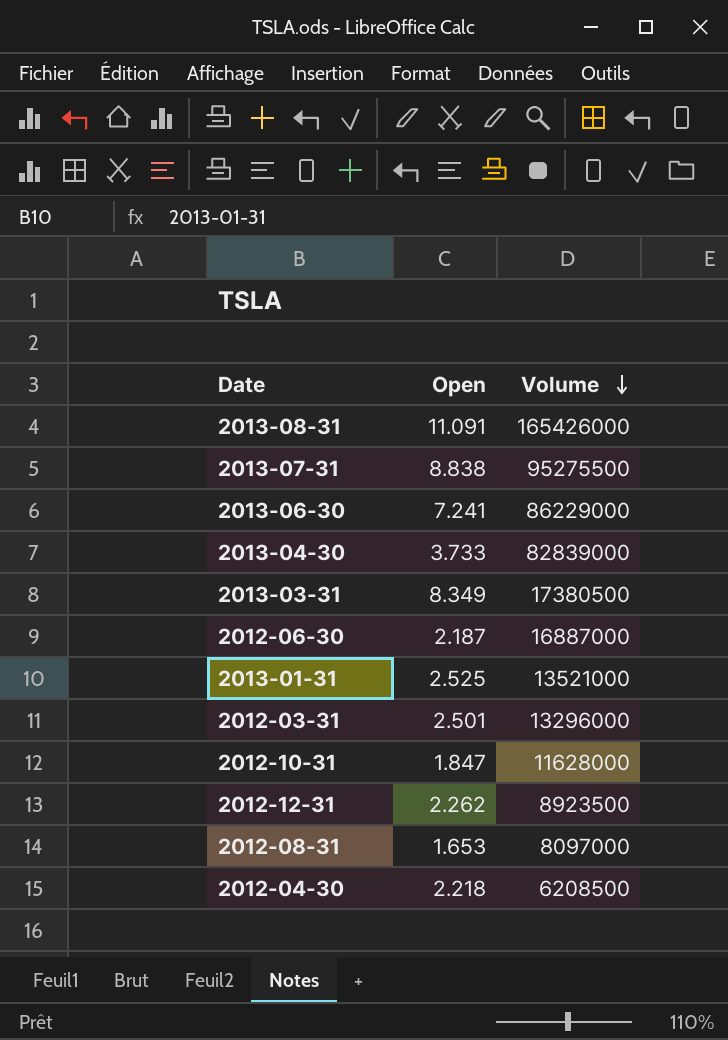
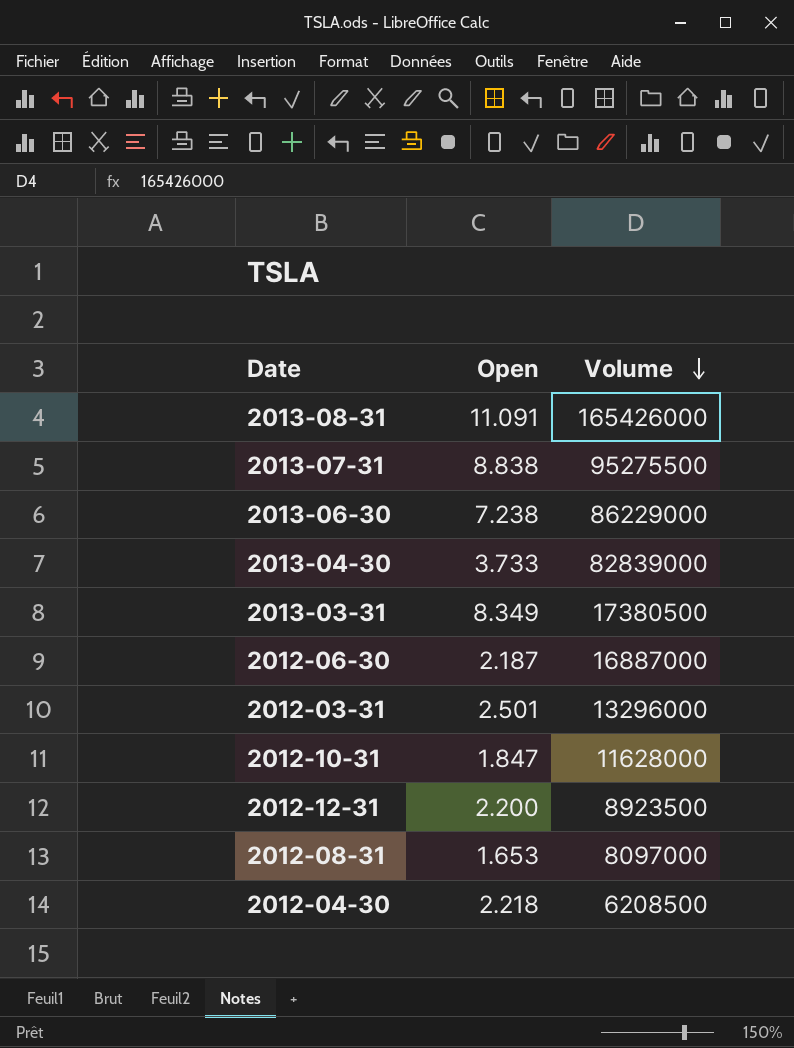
row 2013-01-31: 2.525 | 13521000 -> none
2013-06-30 | Open: 7.241 -> 7.238
2012-12-31 | Open: 2.262 -> 2.200

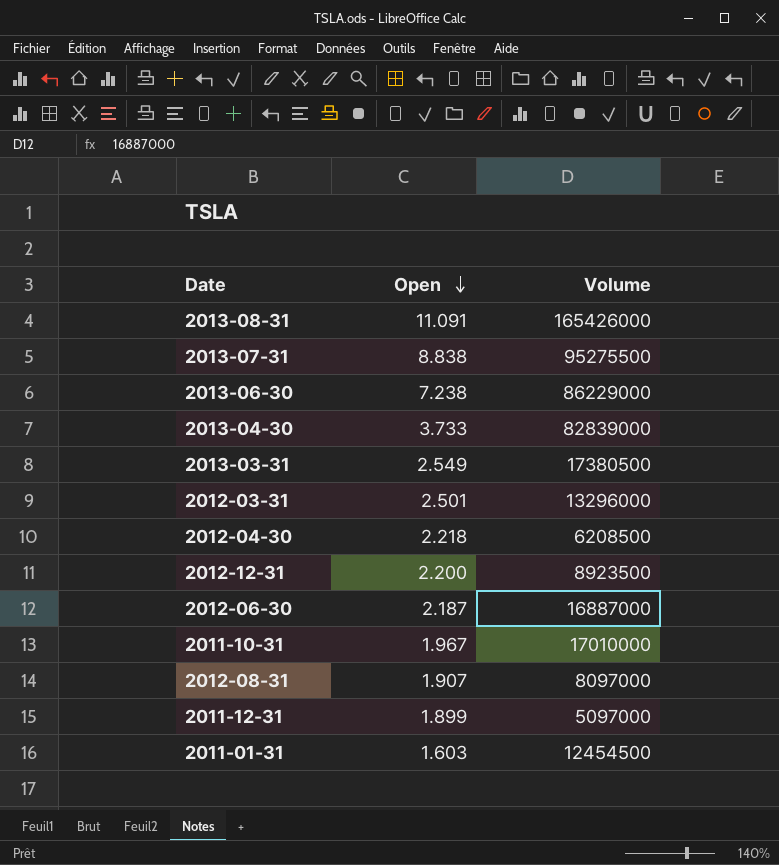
row order: Volume descending -> Open descending
row 2012-10-31: 1.847 | 11628000 -> none
2013-03-31 | Open: 8.349 -> 2.549
row 2011-10-31: none -> 1.967 | 17010000
2012-08-31 | Open: 1.653 -> 1.907
row 2011-12-31: none -> 1.899 | 5097000
row 2011-01-31: none -> 1.603 | 12454500

